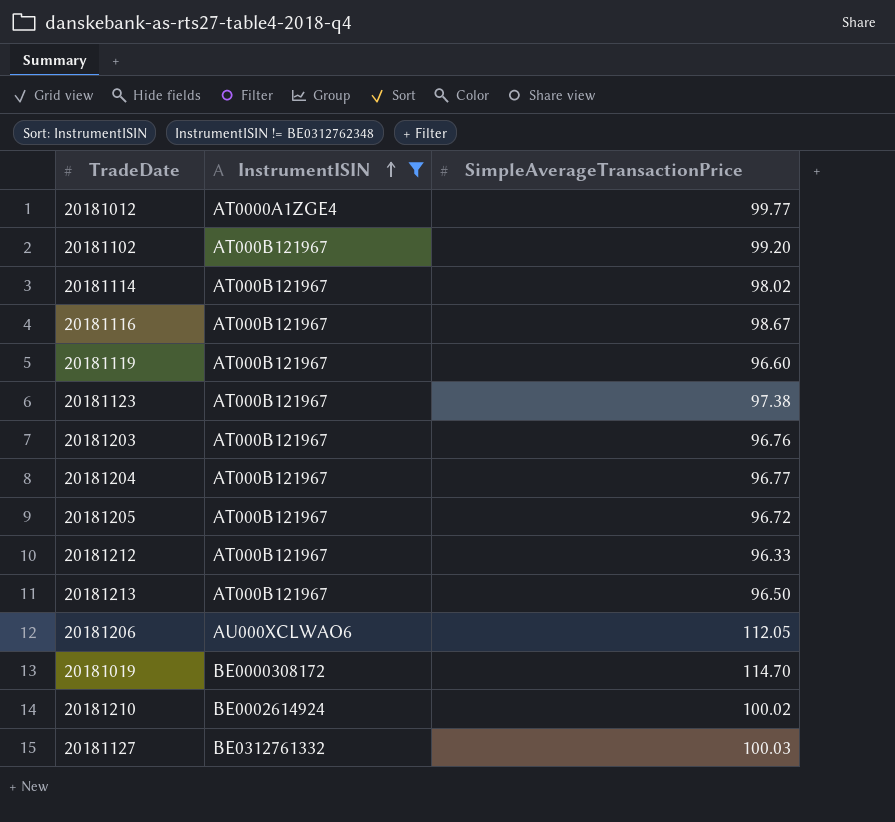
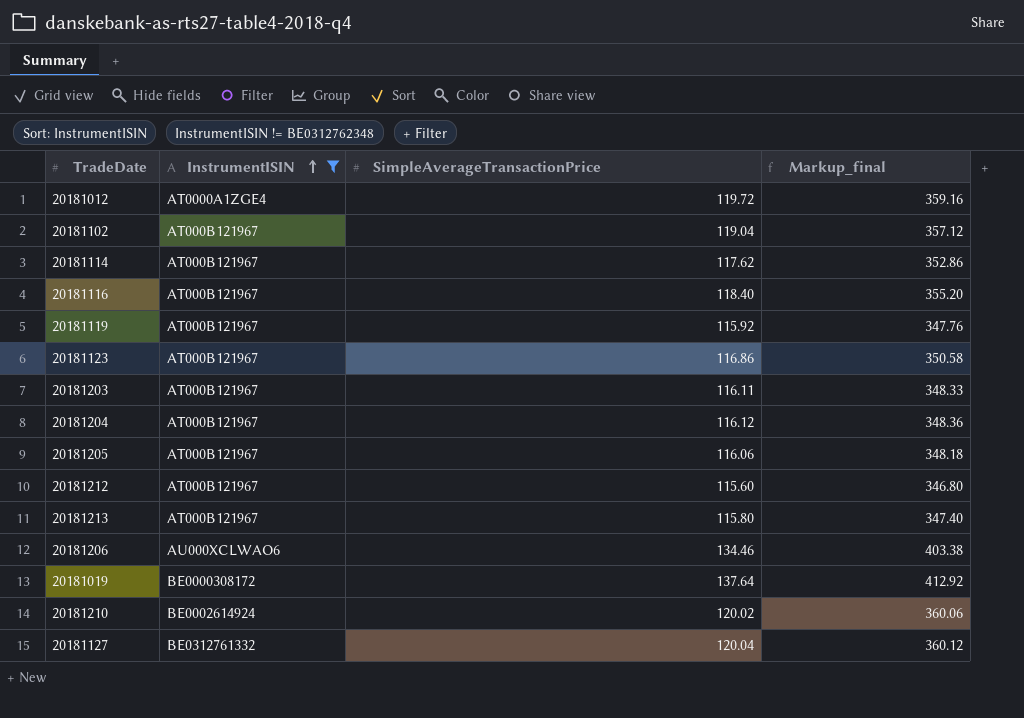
column Markup_final | formula: none -> [SimpleAverageTransactionPrice] * 3
20181012 | SimpleAverageTransactionPrice: 99.77 -> 119.72
20181102 | SimpleAverageTransactionPrice: 99.20 -> 119.04
20181114 | SimpleAverageTransactionPrice: 98.02 -> 117.62
20181116 | SimpleAverageTransactionPrice: 98.67 -> 118.40
20181119 | SimpleAverageTransactionPrice: 96.60 -> 115.92
20181123 | SimpleAverageTransactionPrice: 97.38 -> 116.86
20181203 | SimpleAverageTransactionPrice: 96.76 -> 116.11
20181204 | SimpleAverageTransactionPrice: 96.77 -> 116.12
20181205 | SimpleAverageTransactionPrice: 96.72 -> 116.06
20181212 | SimpleAverageTransactionPrice: 96.33 -> 115.60
20181213 | SimpleAverageTransactionPrice: 96.50 -> 115.80
20181206 | SimpleAverageTransactionPrice: 112.05 -> 134.46
20181019 | SimpleAverageTransactionPrice: 114.70 -> 137.64
20181210 | SimpleAverageTransactionPrice: 100.02 -> 120.02
20181127 | SimpleAverageTransactionPrice: 100.03 -> 120.04

